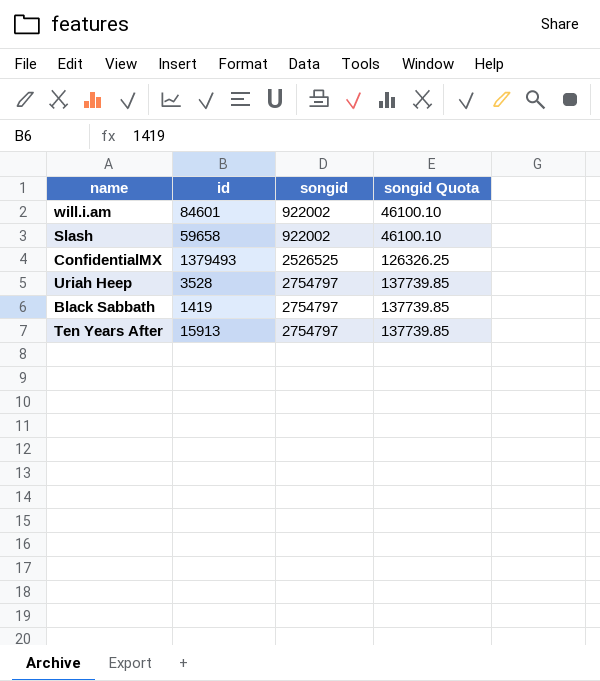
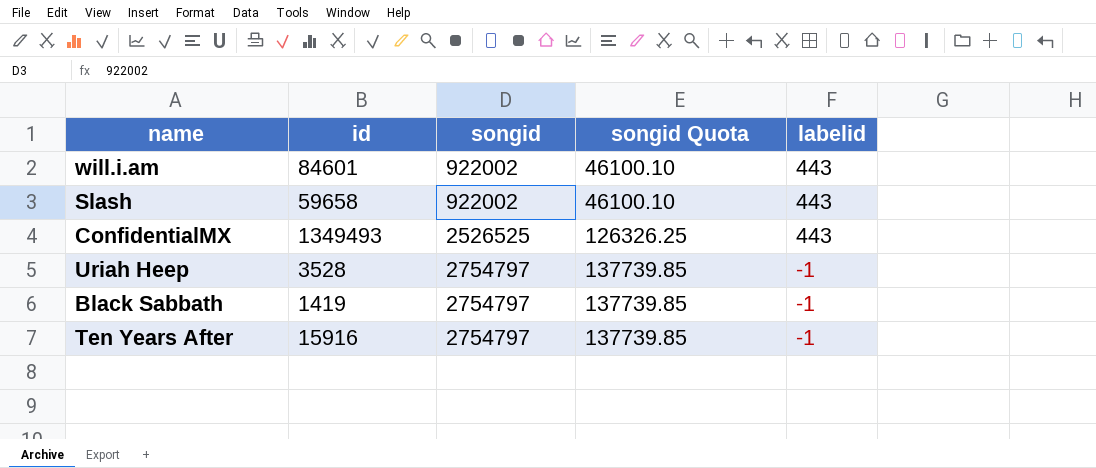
column labelid | position: none -> 5
ConfidentialMX | id: 1379493 -> 1349493
Ten Years After | id: 15913 -> 15916

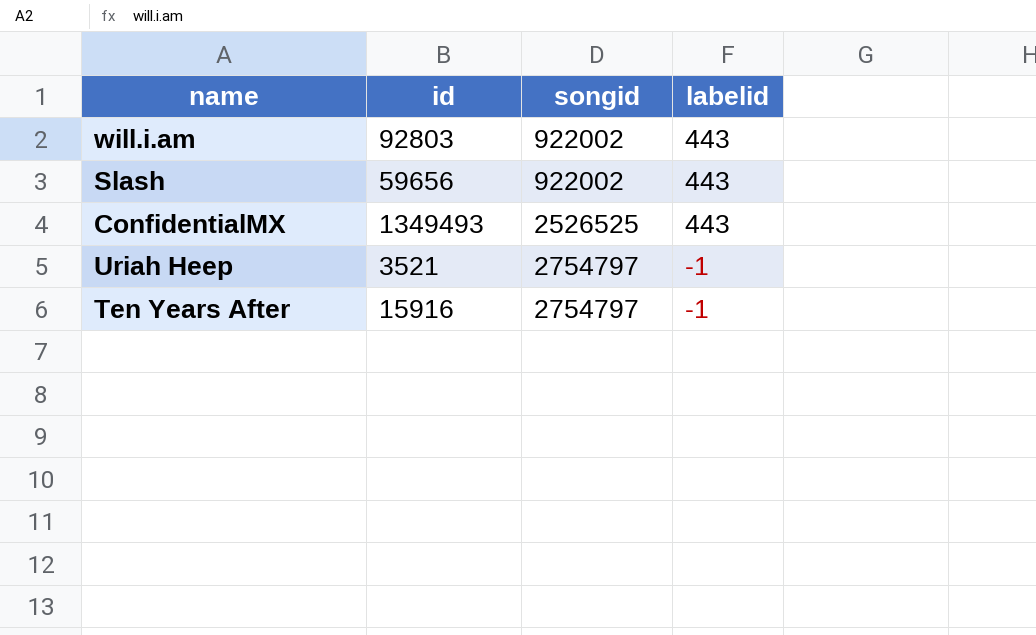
column songid Quota | formula: [songid] * 0.05 -> none
row Black Sabbath: 1419 | 2754797 | 137739.85 | -1 -> none
will.i.am | id: 84601 -> 92803
Slash | id: 59658 -> 59656
Uriah Heep | id: 3528 -> 3521

